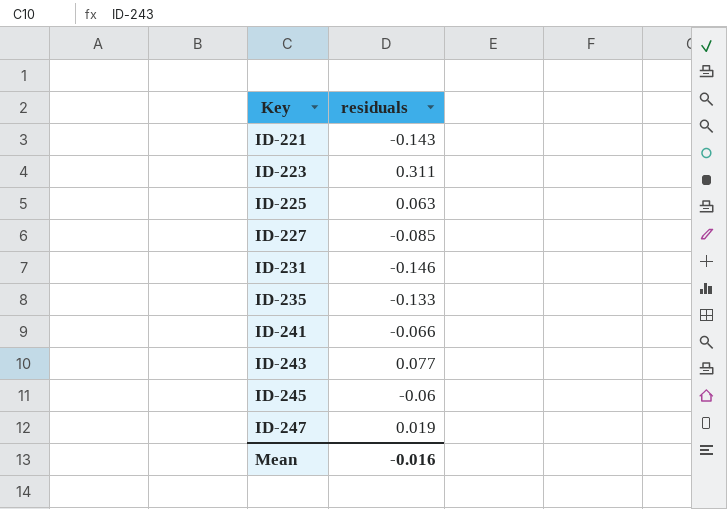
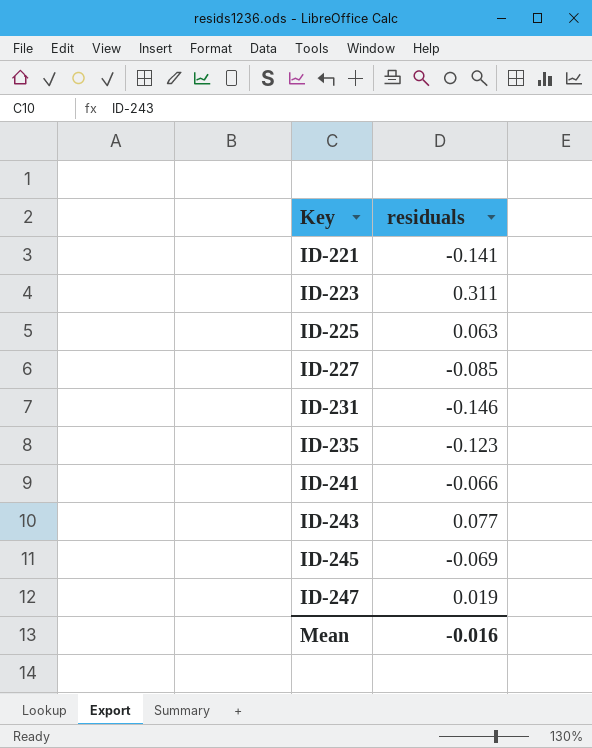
ID-221 | residuals: -0.143 -> -0.141
ID-235 | residuals: -0.133 -> -0.123
ID-245 | residuals: -0.06 -> -0.069

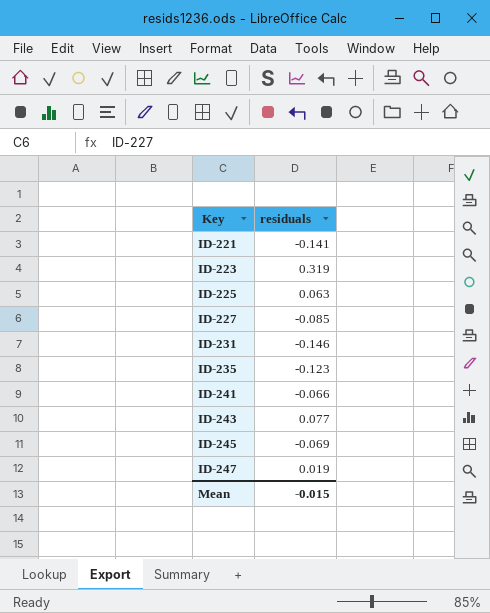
ID-223 | residuals: 0.311 -> 0.319
Mean | residuals: -0.016 -> -0.015

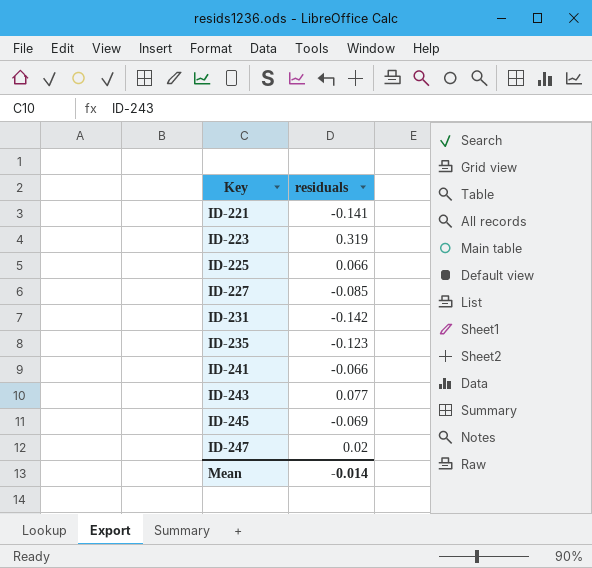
ID-225 | residuals: 0.063 -> 0.066
ID-231 | residuals: -0.146 -> -0.142
ID-247 | residuals: 0.019 -> 0.02
Mean | residuals: -0.015 -> -0.014

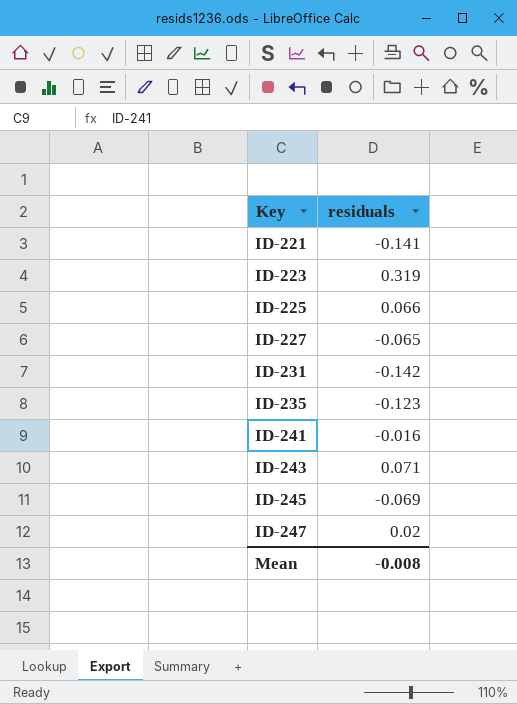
ID-227 | residuals: -0.085 -> -0.065
ID-241 | residuals: -0.066 -> -0.016
ID-243 | residuals: 0.077 -> 0.071
Mean | residuals: -0.014 -> -0.008

